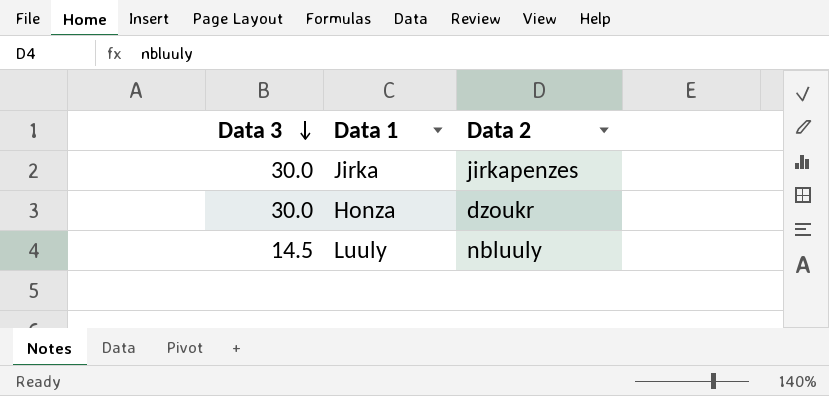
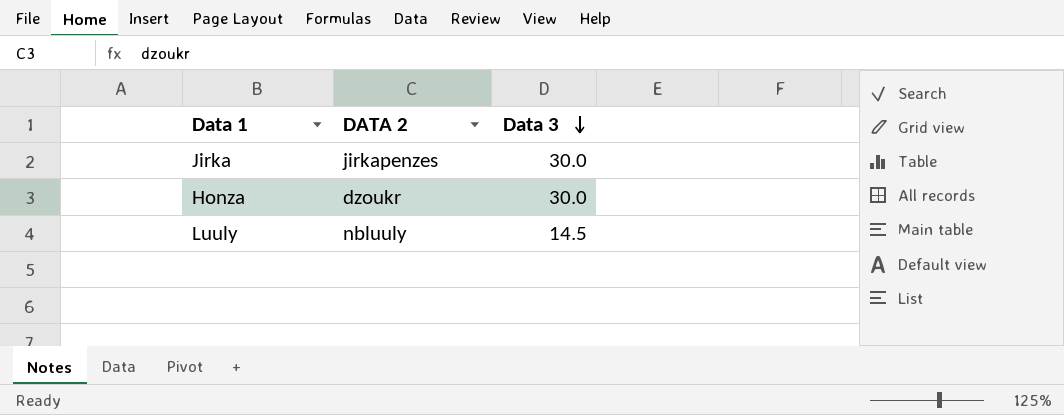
column name: Data 2 -> DATA 2
column Data 3 | position: 1 -> 3

